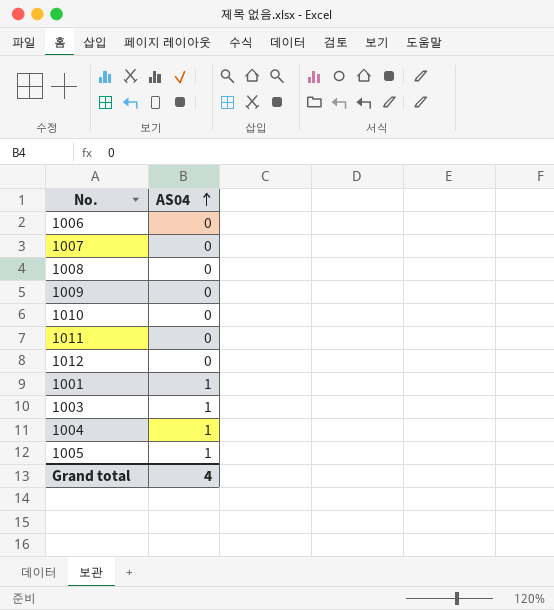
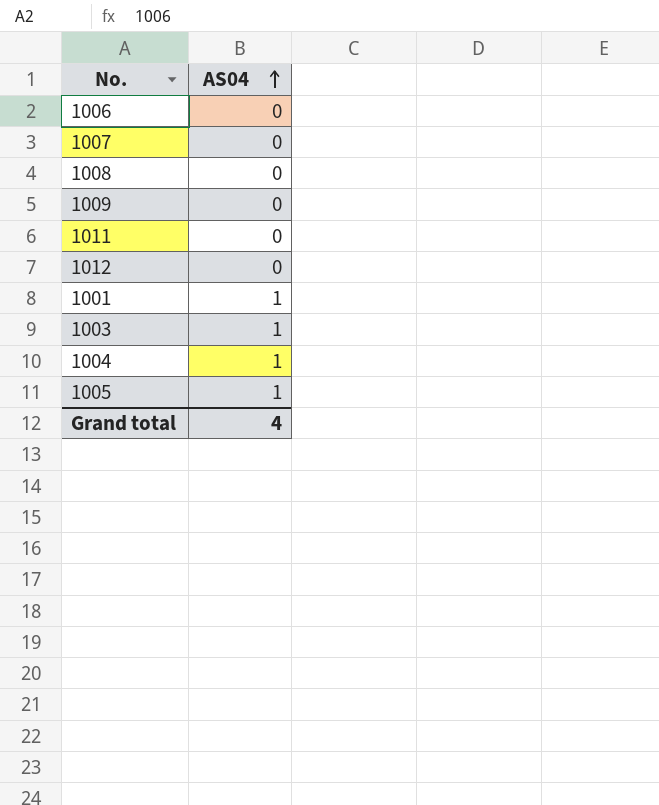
row 1010: 0 -> none

